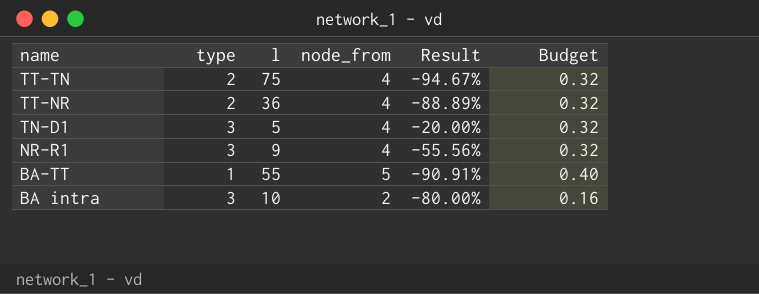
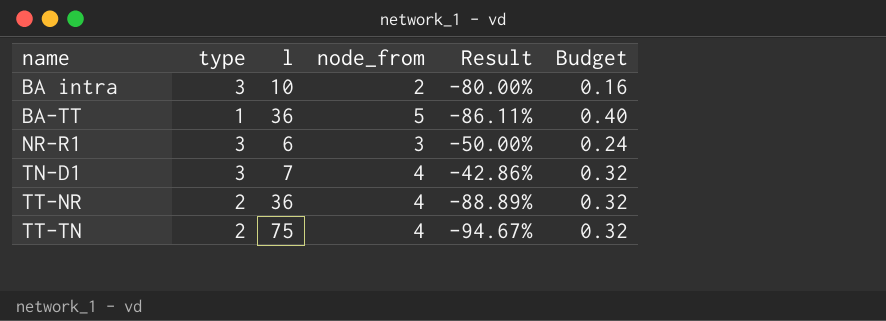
row order: name descending -> name ascending
BA-TT | l: 55 -> 36
BA-TT | Result: -90.91% -> -86.11%
NR-R1 | l: 9 -> 6
NR-R1 | node_from: 4 -> 3
NR-R1 | Result: -55.56% -> -50.00%
NR-R1 | Budget: 0.32 -> 0.24
TN-D1 | l: 5 -> 7
TN-D1 | Result: -20.00% -> -42.86%

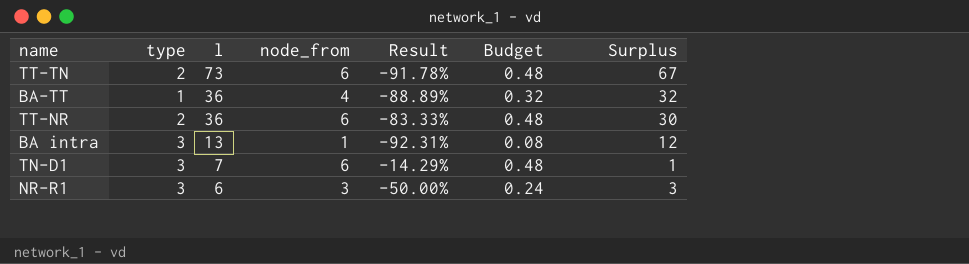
row order: name ascending -> l descending
column Surplus | formula: none -> [l] - [node_from]
TT-TN | l: 75 -> 73
TT-TN | node_from: 4 -> 6
TT-TN | Result: -94.67% -> -91.78%
TT-TN | Budget: 0.32 -> 0.48
BA-TT | node_from: 5 -> 4
BA-TT | Result: -86.11% -> -88.89%
BA-TT | Budget: 0.40 -> 0.32
TT-NR | node_from: 4 -> 6
TT-NR | Result: -88.89% -> -83.33%
TT-NR | Budget: 0.32 -> 0.48
BA intra | l: 10 -> 13
BA intra | node_from: 2 -> 1
BA intra | Result: -80.00% -> -92.31%
BA intra | Budget: 0.16 -> 0.08
TN-D1 | node_from: 4 -> 6
TN-D1 | Result: -42.86% -> -14.29%
TN-D1 | Budget: 0.32 -> 0.48

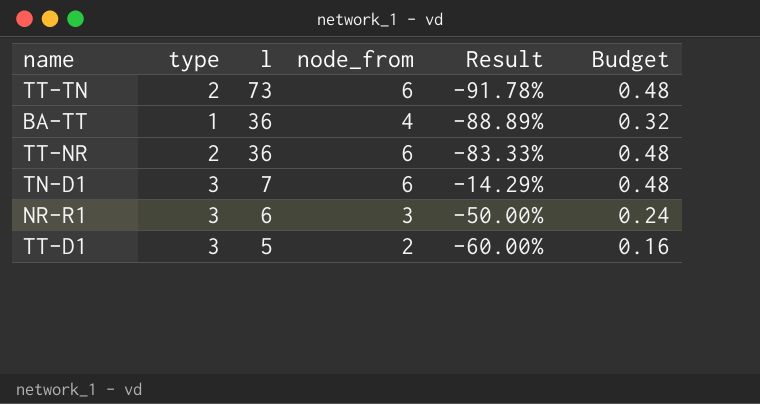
column Surplus | formula: [l] - [node_from] -> none
row BA intra: 3 | 13 | 1 | -92.31% | 0.08 | 12 -> none
row TT-D1: none -> 3 | 5 | 2 | -60.00% | 0.16

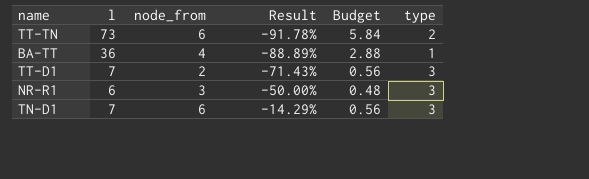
row order: l descending -> Result ascending
column Budget | formula: [node_from] * 0.08 -> [l] * 0.08
column type | position: 2 -> 6
row TT-NR: 2 | 36 | 6 | -83.33% | 0.48 -> none
TT-D1 | l: 5 -> 7
TT-D1 | Result: -60.00% -> -71.43%

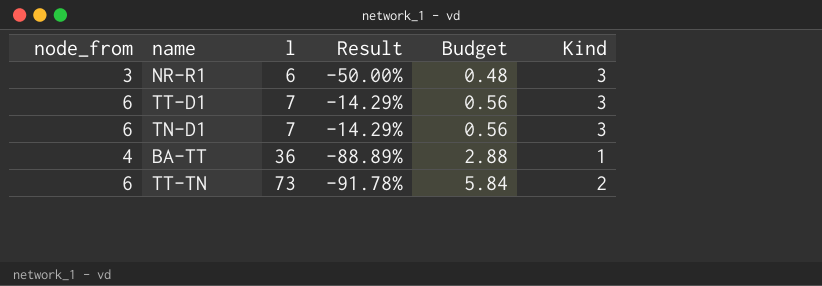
row order: Result ascending -> l ascending
column node_from | position: 3 -> 1
column name: type -> Kind
TT-D1 | node_from: 2 -> 6
TT-D1 | Result: -71.43% -> -14.29%

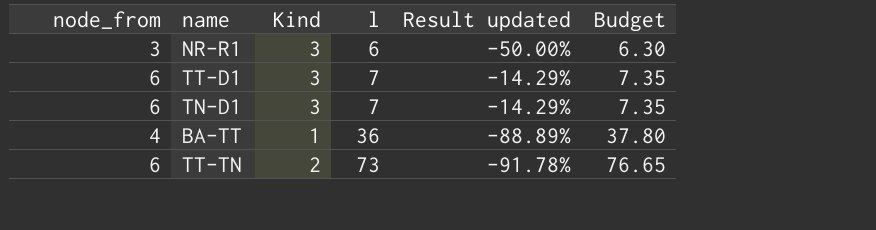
column Kind | position: 6 -> 3
column name: Result -> Result updated
column Budget | formula: [l] * 0.08 -> [l] * 1.05

